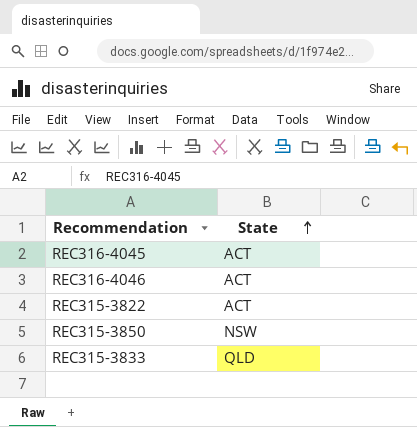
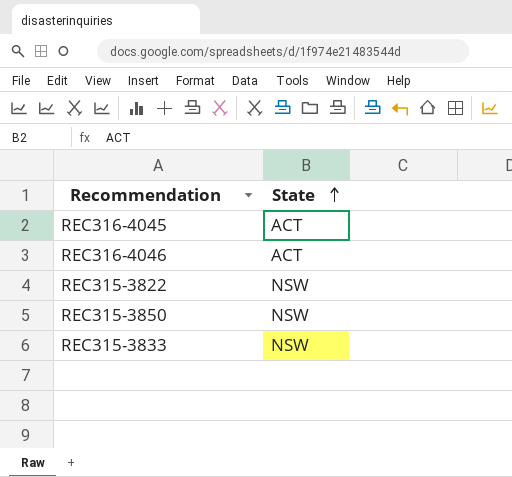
REC315-3822 | State: ACT -> NSW
REC315-3833 | State: QLD -> NSW

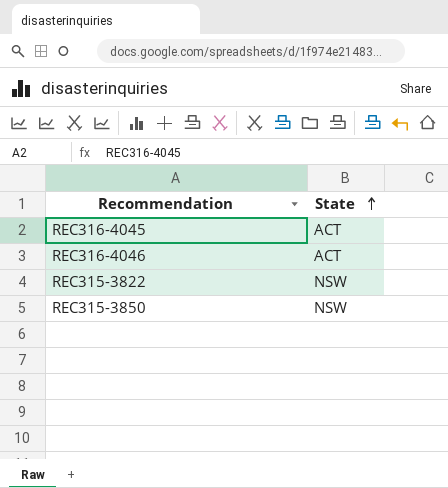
row REC315-3833: NSW -> none

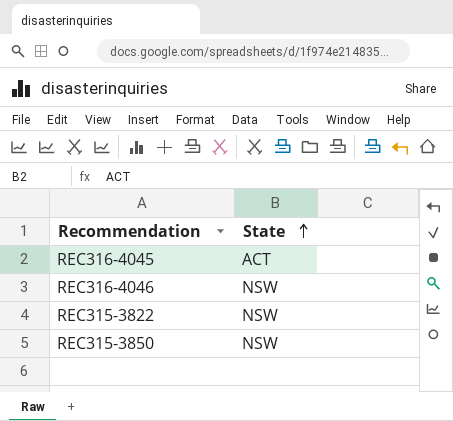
REC316-4046 | State: ACT -> NSW

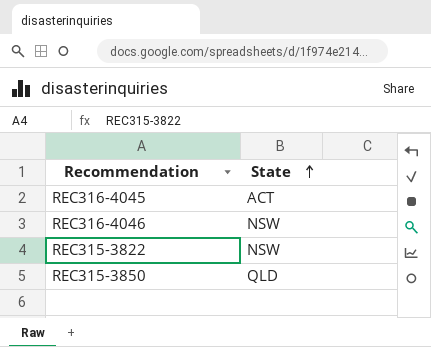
REC315-3850 | State: NSW -> QLD

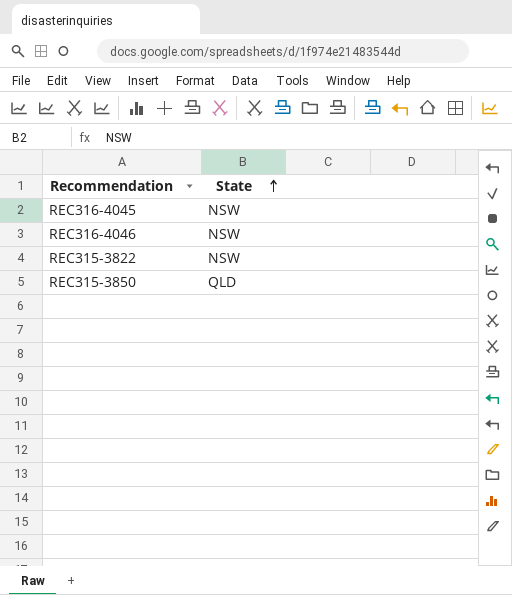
REC316-4045 | State: ACT -> NSW

